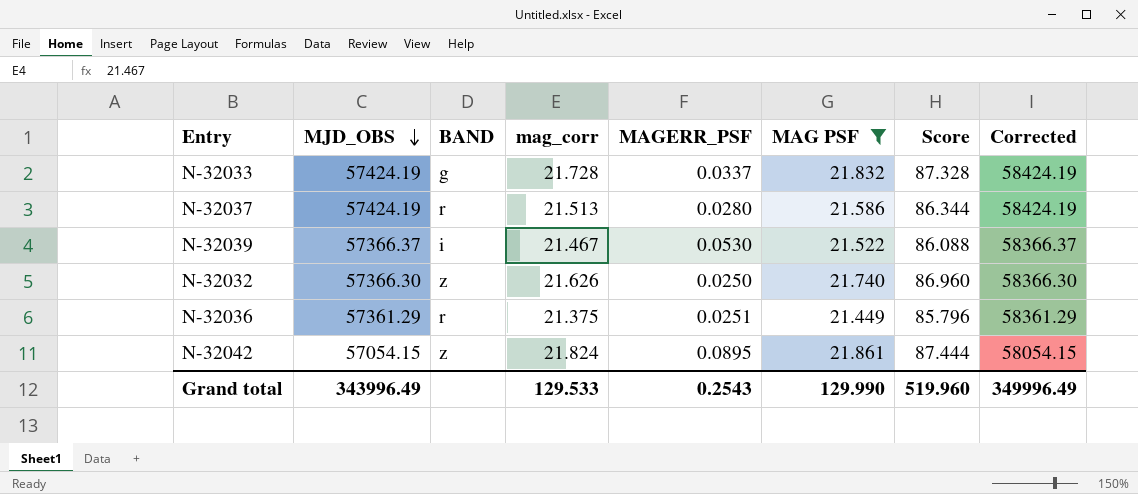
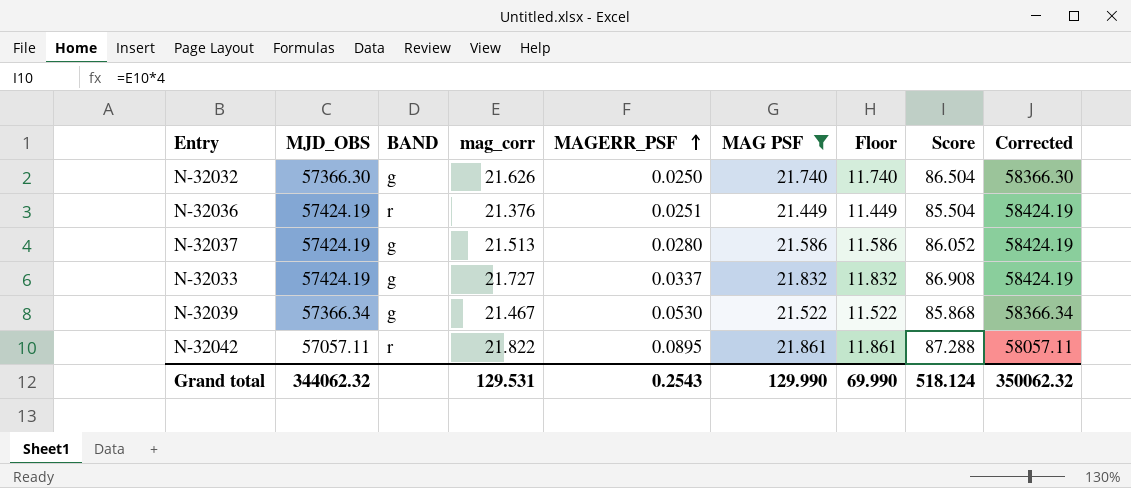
row order: MJD_OBS descending -> MAGERR_PSF ascending
column Floor | formula: none -> [MAG PSF] - 10
column Score | formula: [MAG PSF] * 4 -> [mag_corr] * 4
N-32032 | BAND: z -> g
N-32036 | MJD_OBS: 57361.29 -> 57424.19
N-32036 | mag_corr: 21.375 -> 21.376
N-32036 | Corrected: 58361.29 -> 58424.19
N-32037 | BAND: r -> g
N-32033 | mag_corr: 21.728 -> 21.727
N-32039 | MJD_OBS: 57366.37 -> 57366.34
N-32039 | BAND: i -> g
N-32039 | Corrected: 58366.37 -> 58366.34
N-32042 | MJD_OBS: 57054.15 -> 57057.11
N-32042 | BAND: z -> r
N-32042 | mag_corr: 21.824 -> 21.822
N-32042 | Corrected: 58054.15 -> 58057.11
Grand total | MJD_OBS: 343996.49 -> 344062.32
Grand total | mag_corr: 129.533 -> 129.531
Grand total | Score: 519.960 -> 518.124
Grand total | Corrected: 349996.49 -> 350062.32

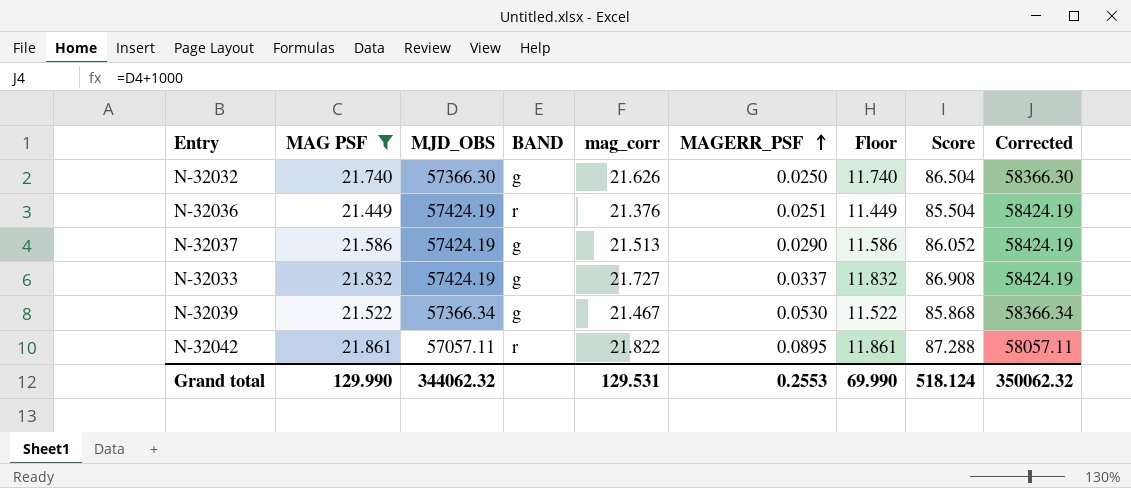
column MAG PSF | position: 6 -> 2
N-32037 | MAGERR_PSF: 0.0280 -> 0.0290
Grand total | MAGERR_PSF: 0.2543 -> 0.2553

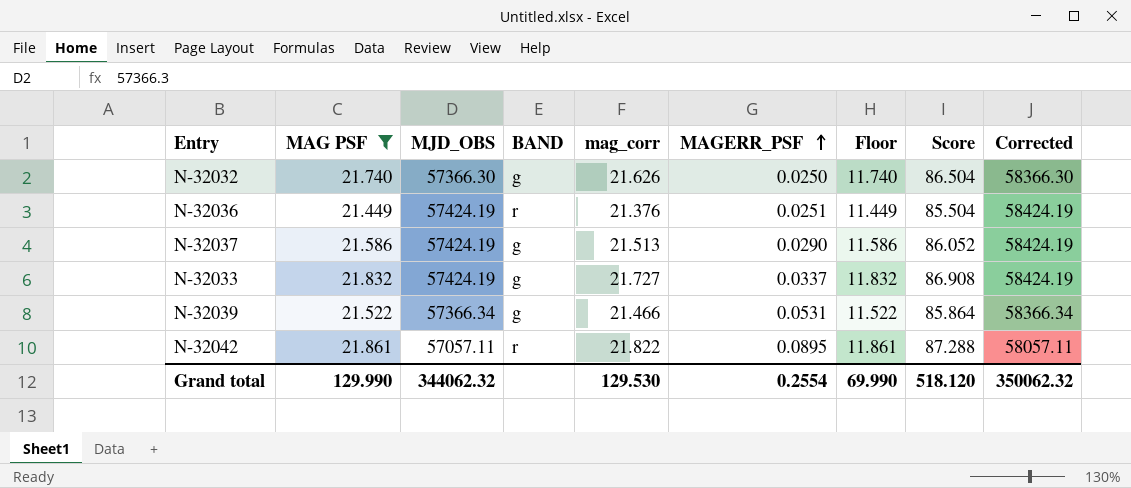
N-32039 | mag_corr: 21.467 -> 21.466
N-32039 | MAGERR_PSF: 0.0530 -> 0.0531
N-32039 | Score: 85.868 -> 85.864
Grand total | mag_corr: 129.531 -> 129.530
Grand total | MAGERR_PSF: 0.2553 -> 0.2554
Grand total | Score: 518.124 -> 518.120

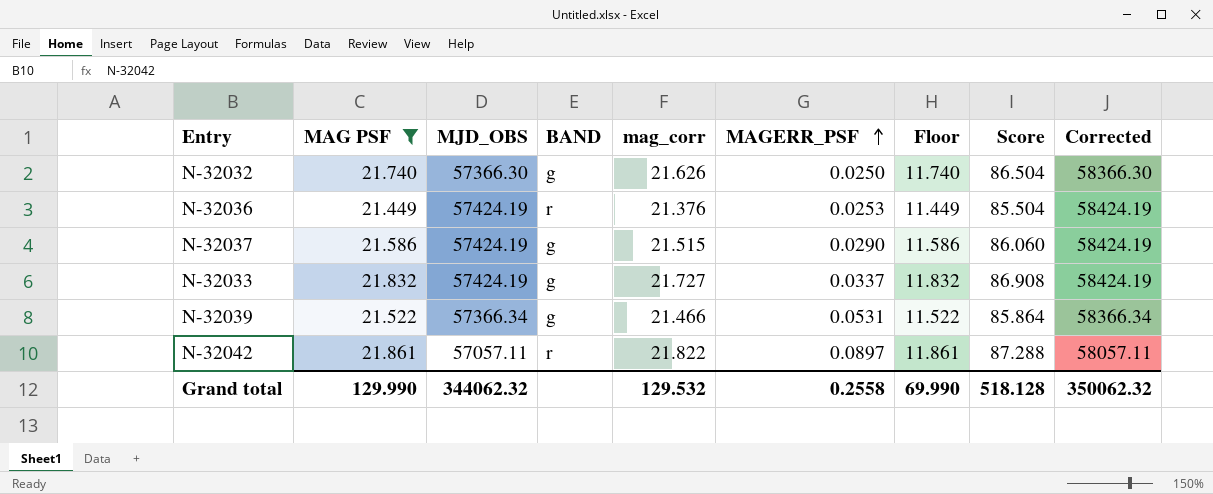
N-32036 | MAGERR_PSF: 0.0251 -> 0.0253
N-32037 | mag_corr: 21.513 -> 21.515
N-32037 | Score: 86.052 -> 86.060
N-32042 | MAGERR_PSF: 0.0895 -> 0.0897
Grand total | mag_corr: 129.530 -> 129.532
Grand total | MAGERR_PSF: 0.2554 -> 0.2558
Grand total | Score: 518.120 -> 518.128

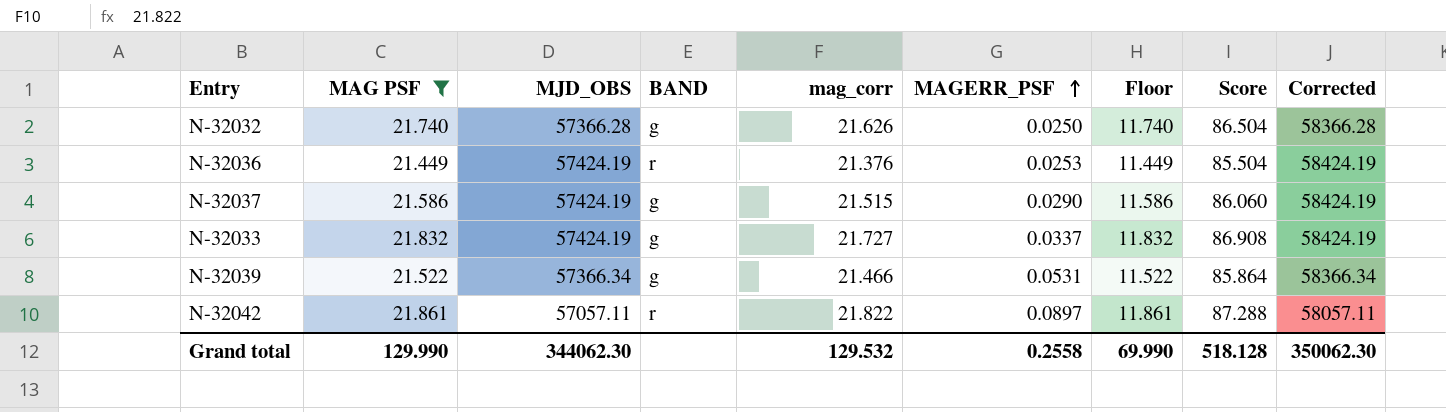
N-32032 | MJD_OBS: 57366.30 -> 57366.28
N-32032 | Corrected: 58366.30 -> 58366.28
Grand total | MJD_OBS: 344062.32 -> 344062.30
Grand total | Corrected: 350062.32 -> 350062.30

